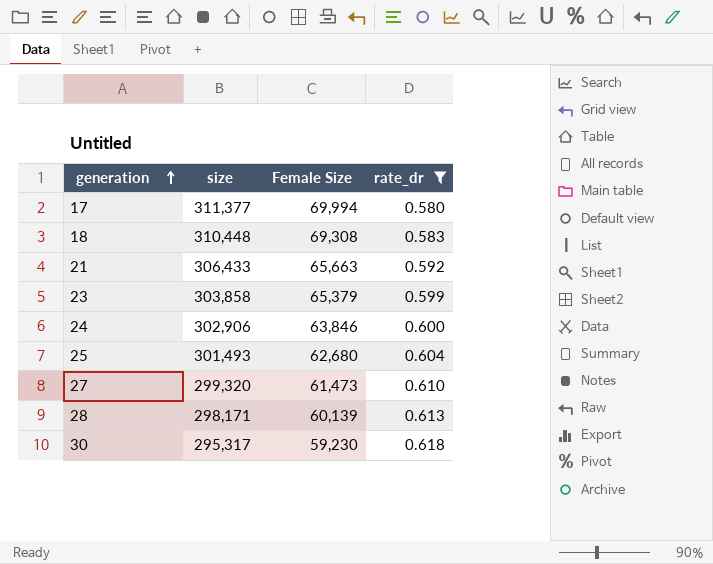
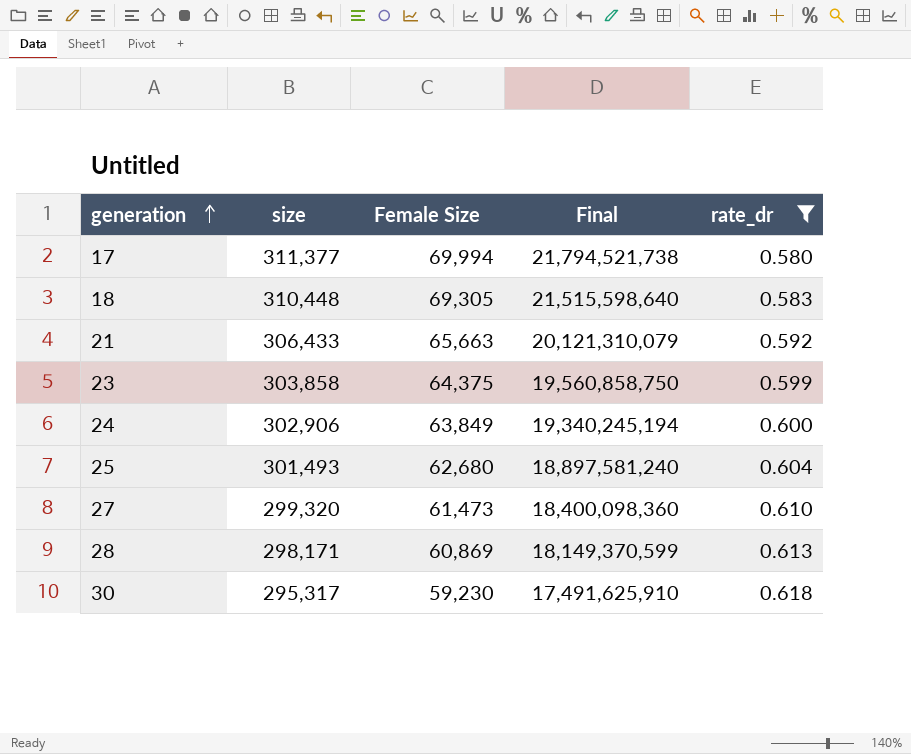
column Final | formula: none -> [size] * [Female Size]
18 | Female Size: 69,308 -> 69,305
23 | Female Size: 65,379 -> 64,375
24 | Female Size: 63,846 -> 63,849
28 | Female Size: 60,139 -> 60,869

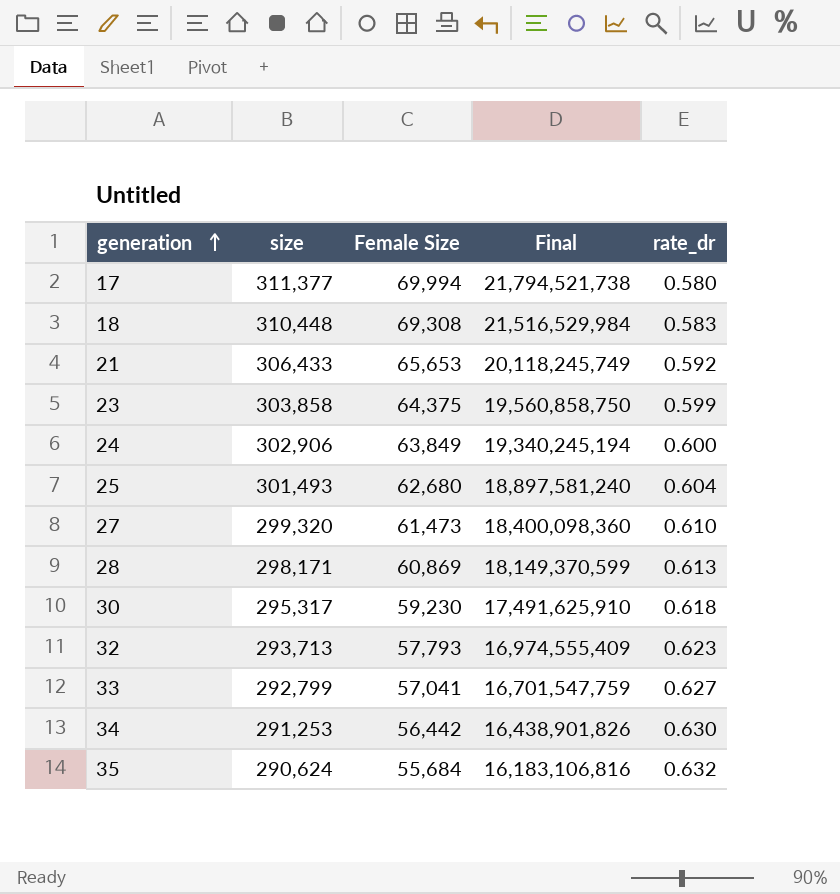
filter: rate_dr <= 0.618 -> none
18 | Female Size: 69,305 -> 69,308
18 | Final: 21,515,598,640 -> 21,516,529,984
21 | Female Size: 65,663 -> 65,653
21 | Final: 20,121,310,079 -> 20,118,245,749

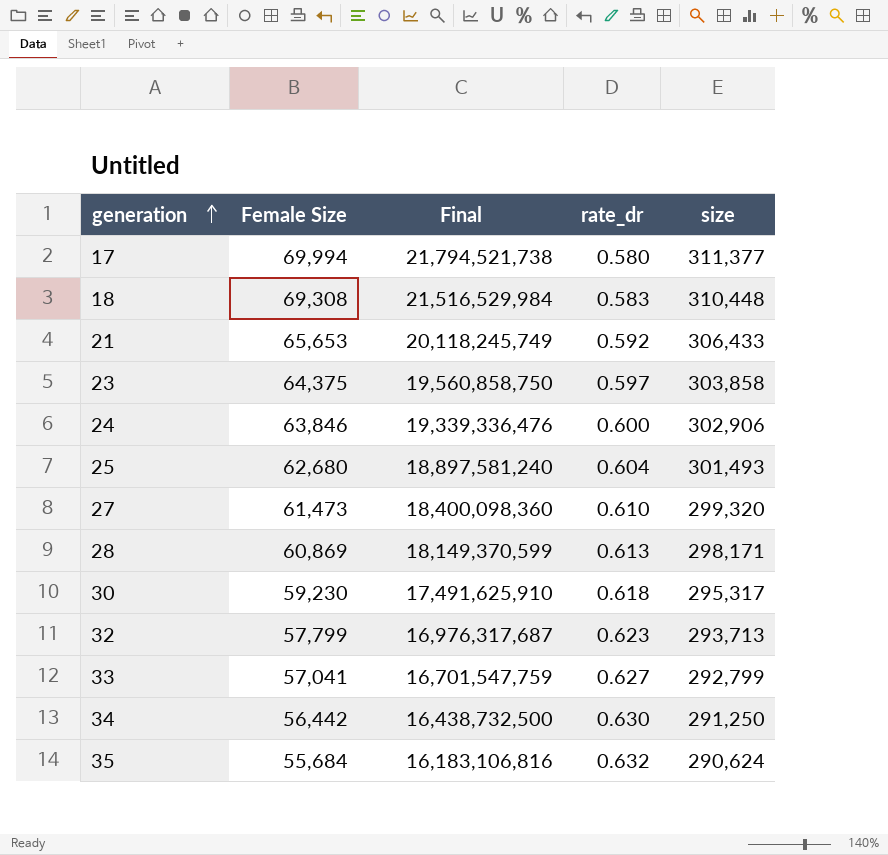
column size | position: 2 -> 5
23 | rate_dr: 0.599 -> 0.597
24 | Female Size: 63,849 -> 63,846
24 | Final: 19,340,245,194 -> 19,339,336,476
32 | Female Size: 57,793 -> 57,799
32 | Final: 16,974,555,409 -> 16,976,317,687
34 | Final: 16,438,901,826 -> 16,438,732,500
34 | size: 291,253 -> 291,250

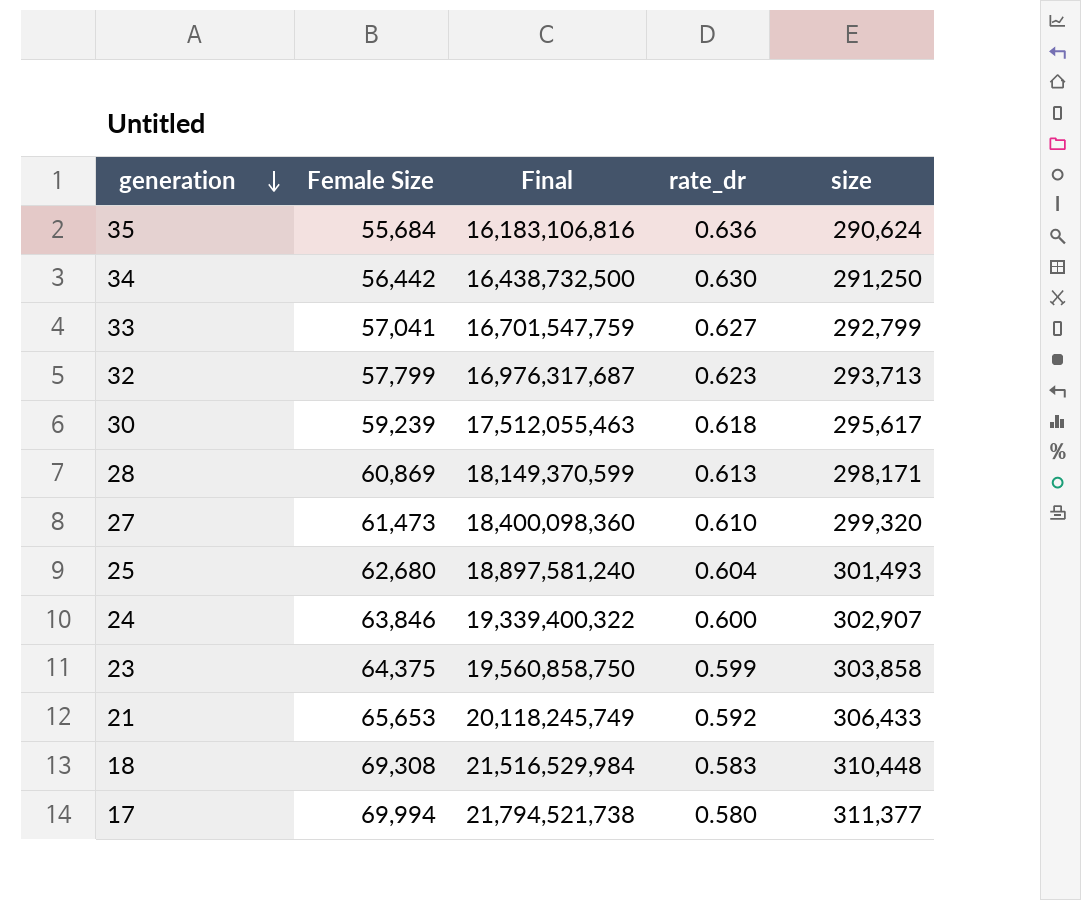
row order: generation ascending -> generation descending
35 | rate_dr: 0.632 -> 0.636
30 | Female Size: 59,230 -> 59,239
30 | Final: 17,491,625,910 -> 17,512,055,463
30 | size: 295,317 -> 295,617
24 | Final: 19,339,336,476 -> 19,339,400,322
24 | size: 302,906 -> 302,907
23 | rate_dr: 0.597 -> 0.599

